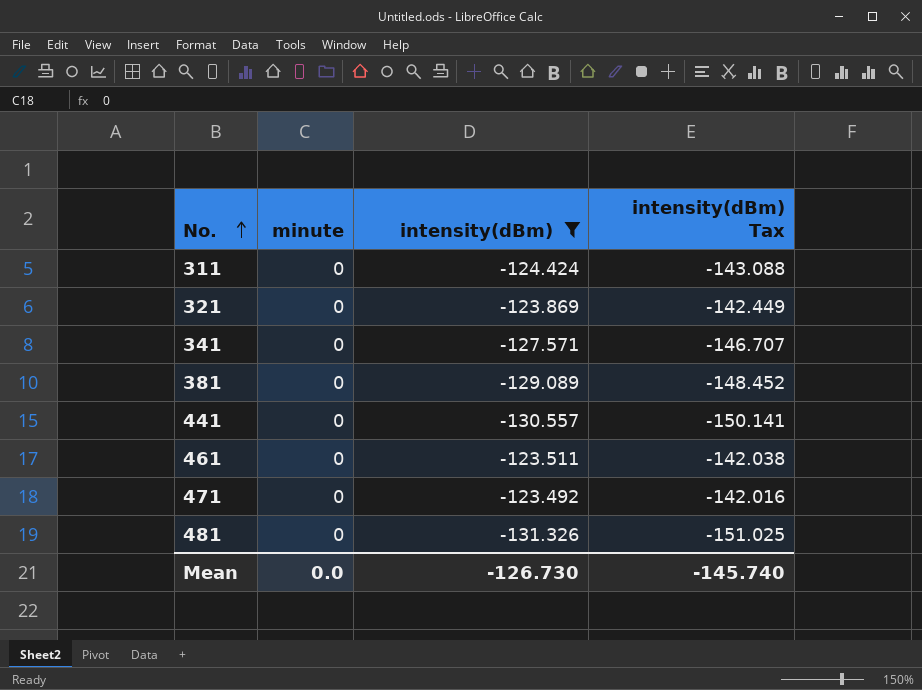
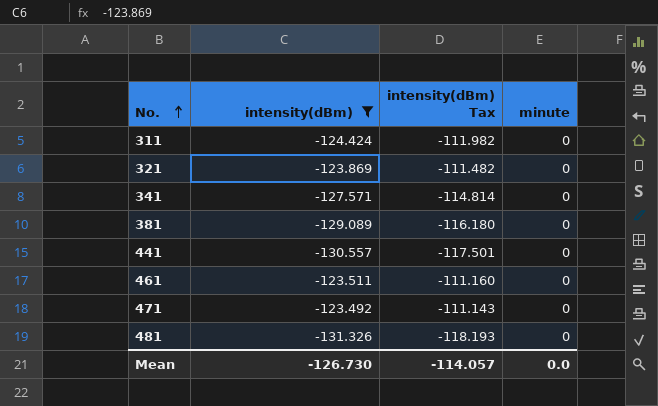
column intensity(dBm) Tax | formula: [intensity(dBm)] * 1.15 -> [intensity(dBm)] * 0.9
column minute | position: 2 -> 4
Mean | intensity(dBm) Tax: -145.740 -> -114.057

